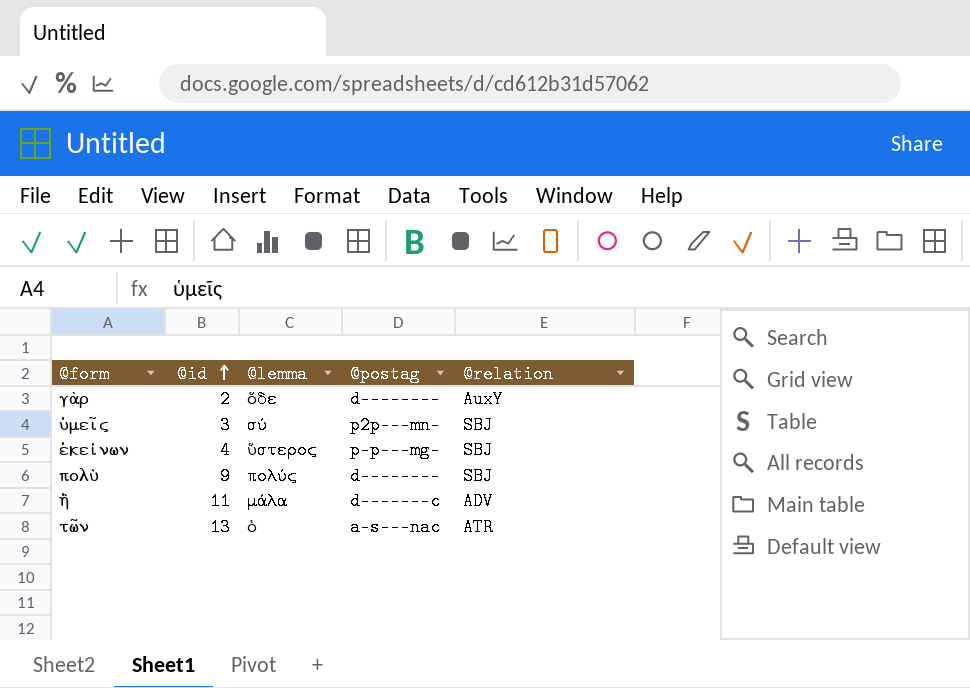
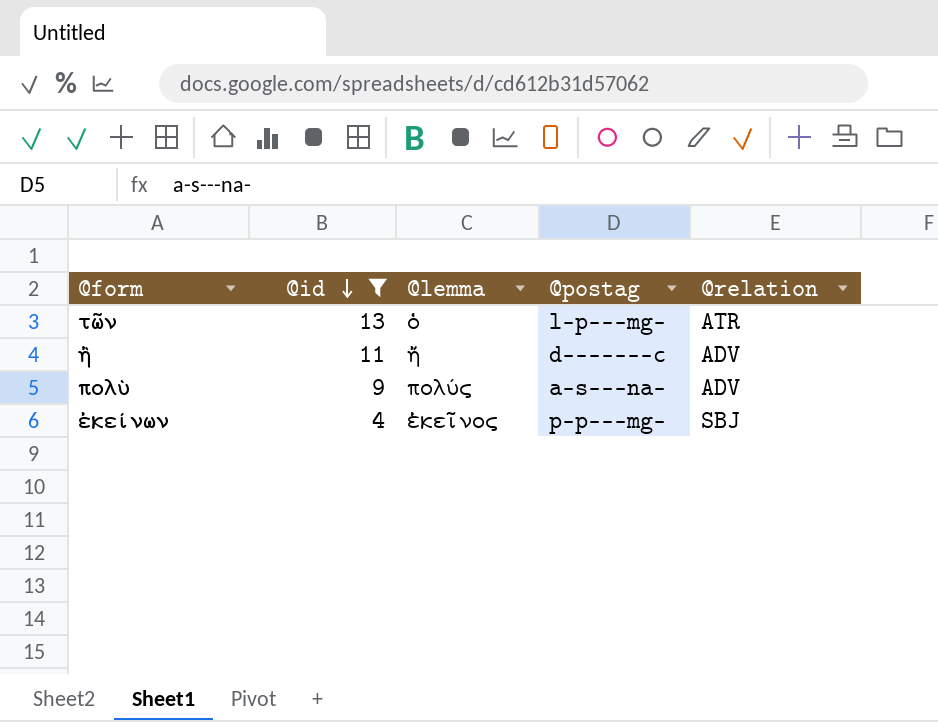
filter: none -> @id >= 4
row order: @id ascending -> @id descending
τῶν | @postag: a-s---nac -> l-p---mg-
ἢ | @lemma: μάλα -> ἤ
πολὺ | @postag: d-------- -> a-s---na-
πολὺ | @relation: SBJ -> ADV
ἐκείνων | @lemma: ὕστερος -> ἐκεῖνος

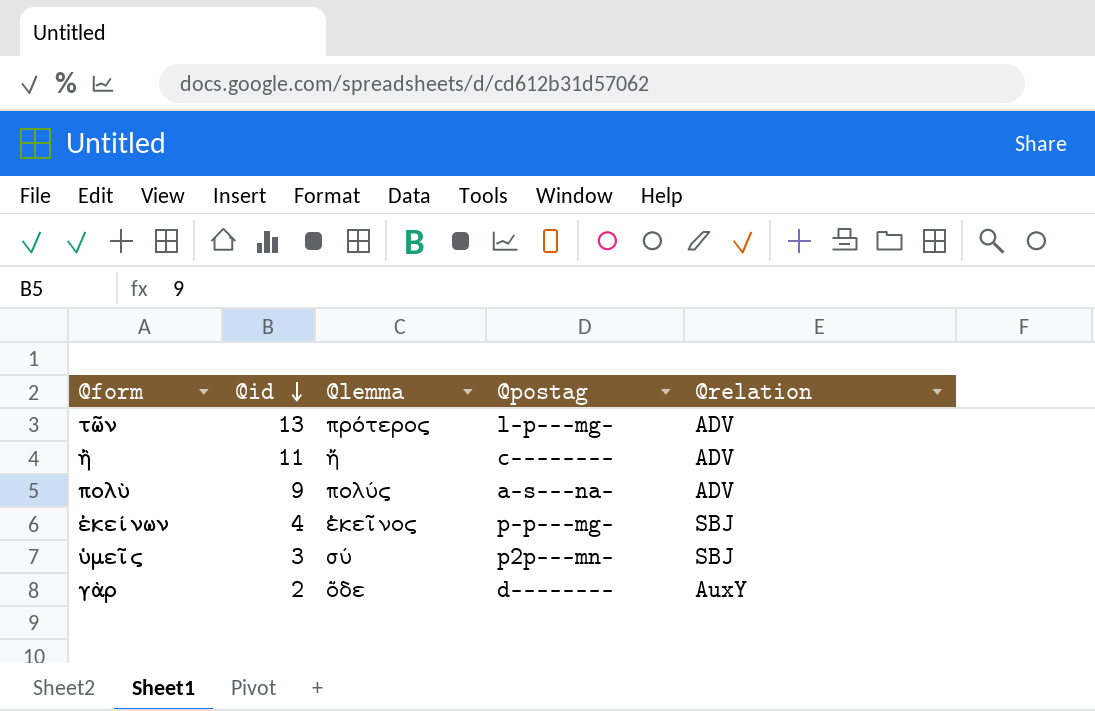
filter: @id >= 4 -> none
τῶν | @lemma: ὁ -> πρότερος
τῶν | @relation: ATR -> ADV
ἢ | @postag: d-------c -> c--------

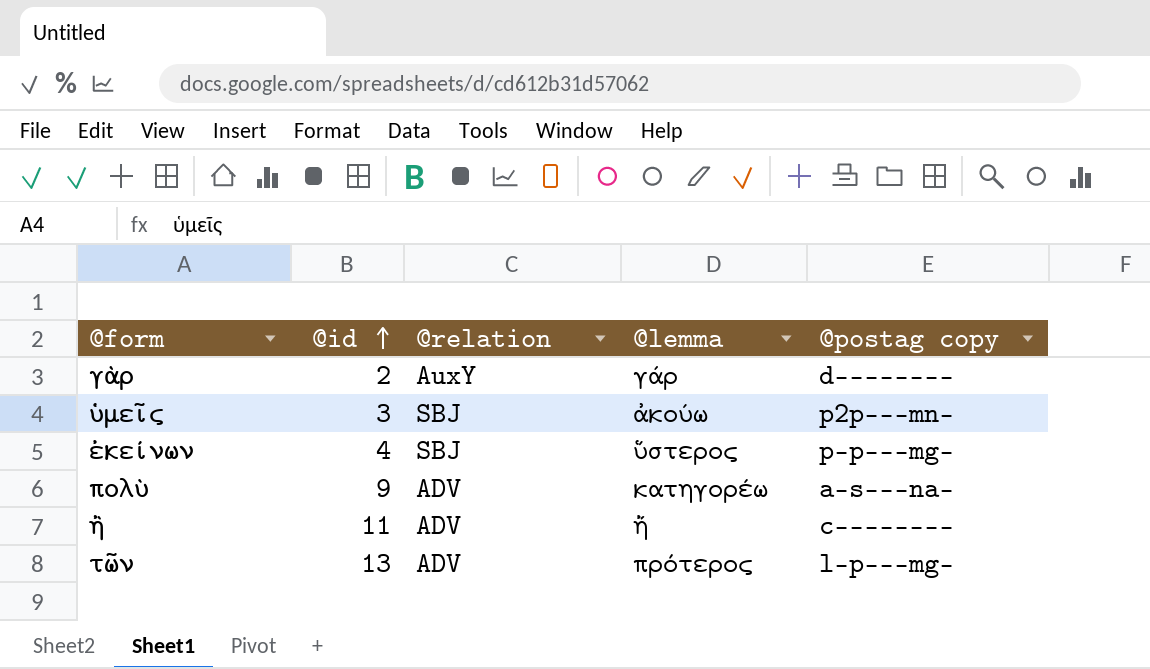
row order: @id descending -> @id ascending
column @relation | position: 5 -> 3
column name: @postag -> @postag copy
γὰρ | @lemma: ὅδε -> γάρ
ὑμεῖς | @lemma: σύ -> ἀκούω
ἐκείνων | @lemma: ἐκεῖνος -> ὕστερος
πολὺ | @lemma: πολύς -> κατηγορέω

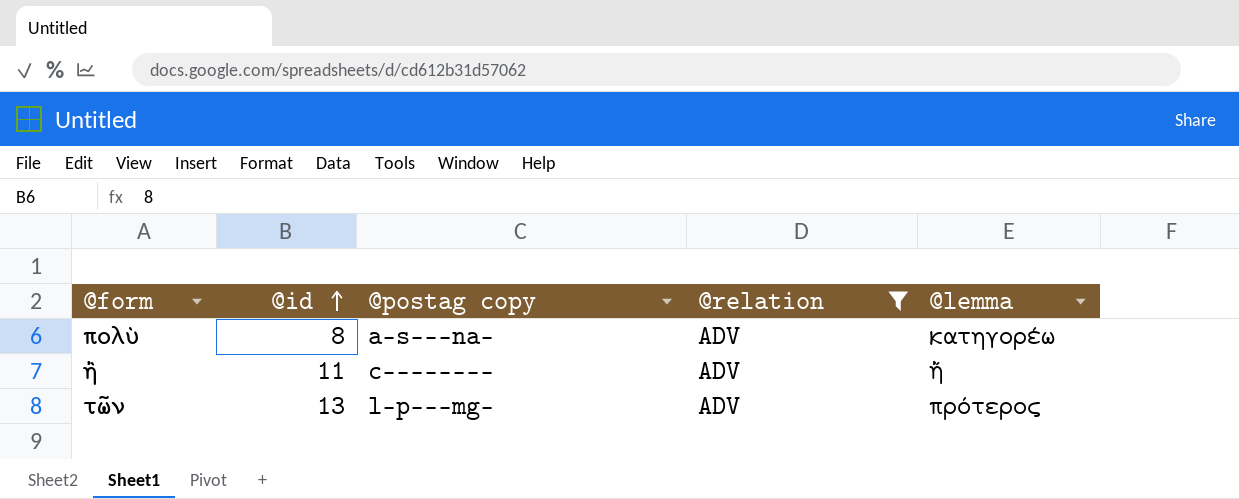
filter: none -> @relation = ADV
column @postag copy | position: 5 -> 3
πολὺ | @id: 9 -> 8

